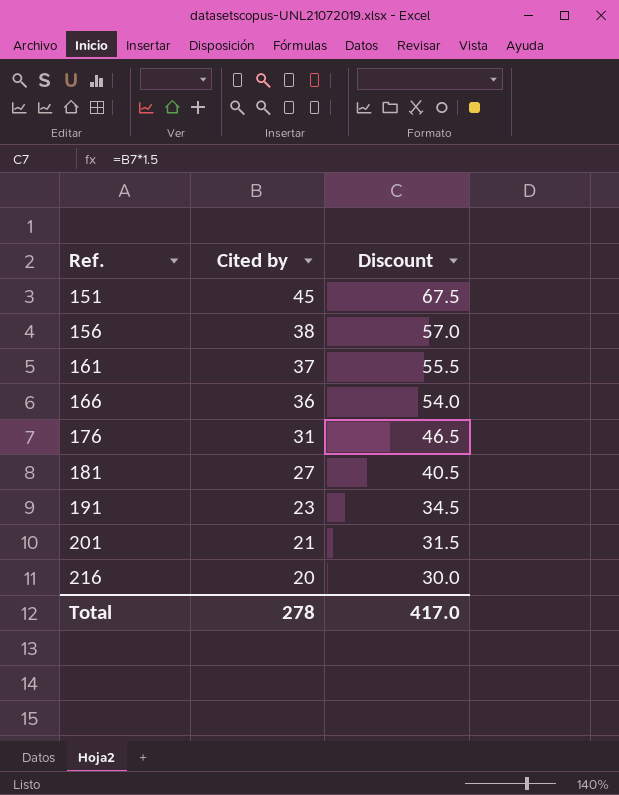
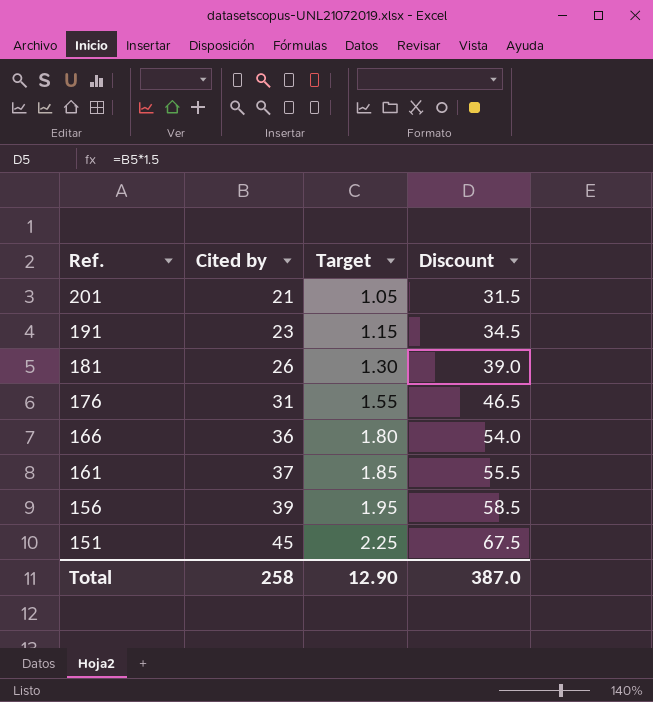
row order: Ref. ascending -> Ref. descending
column Target | formula: none -> [Cited by] * 0.05
row 216: 20 | 30.0 -> none
181 | Cited by: 27 -> 26
181 | Discount: 40.5 -> 39.0
156 | Cited by: 38 -> 39
156 | Discount: 57.0 -> 58.5
Total | Cited by: 278 -> 258
Total | Discount: 417.0 -> 387.0

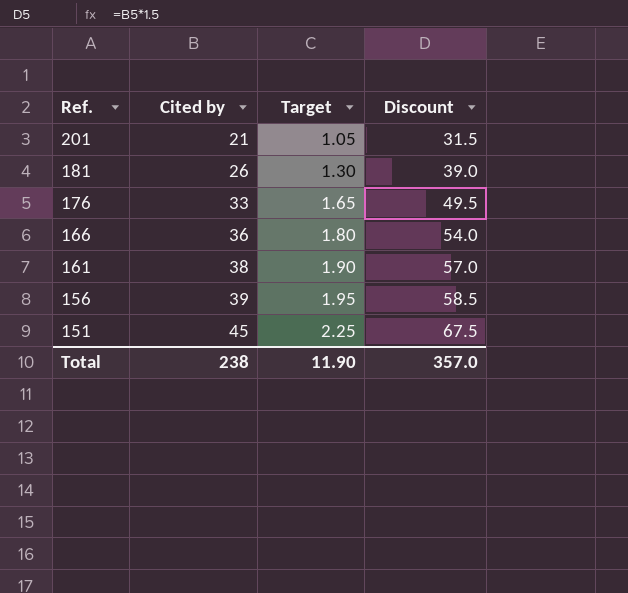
row 191: 23 | 1.15 | 34.5 -> none
176 | Cited by: 31 -> 33
176 | Target: 1.55 -> 1.65
176 | Discount: 46.5 -> 49.5
161 | Cited by: 37 -> 38
161 | Target: 1.85 -> 1.90
161 | Discount: 55.5 -> 57.0
Total | Cited by: 258 -> 238
Total | Target: 12.90 -> 11.90
Total | Discount: 387.0 -> 357.0

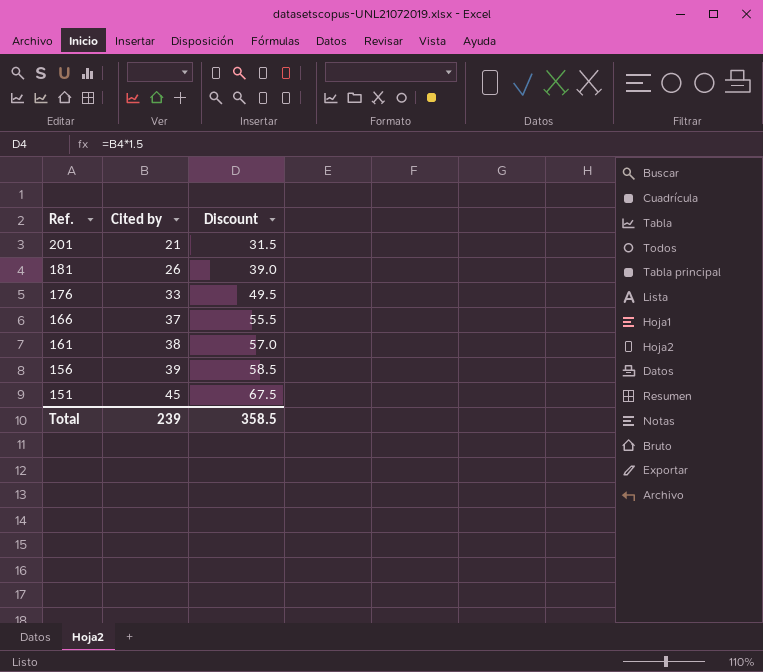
column Target | formula: [Cited by] * 0.05 -> none
166 | Cited by: 36 -> 37
166 | Discount: 54.0 -> 55.5
Total | Cited by: 238 -> 239
Total | Discount: 357.0 -> 358.5

